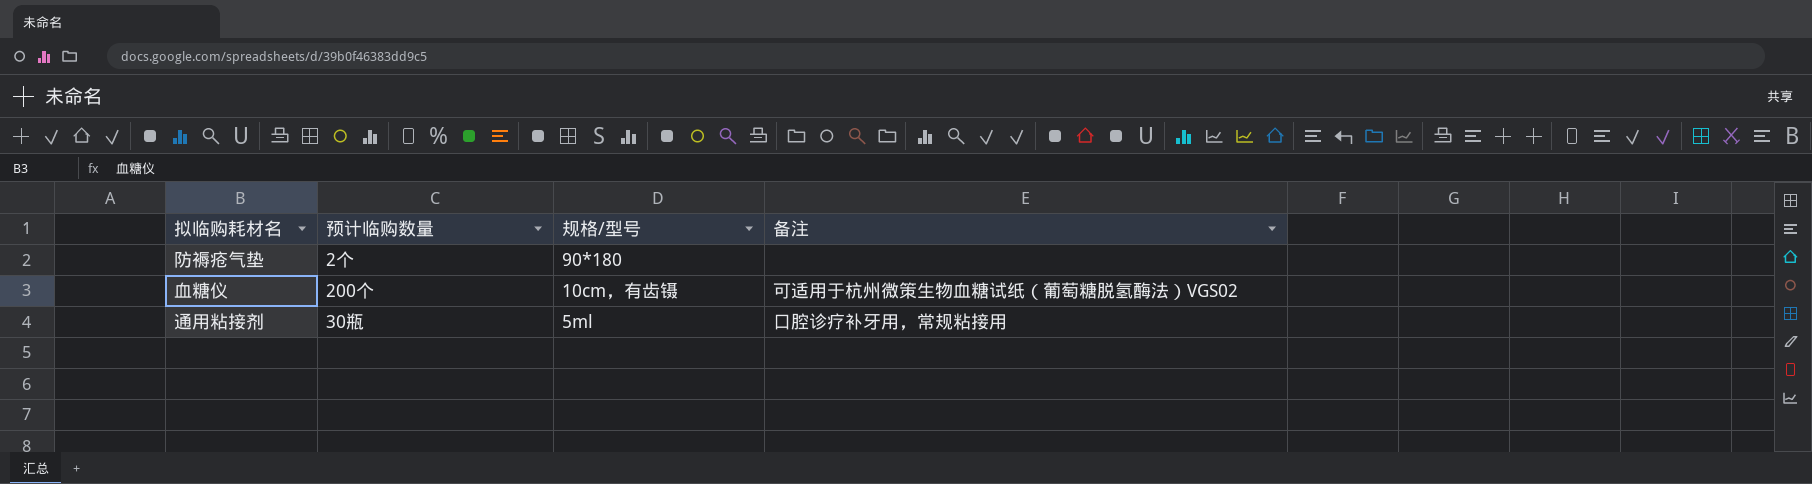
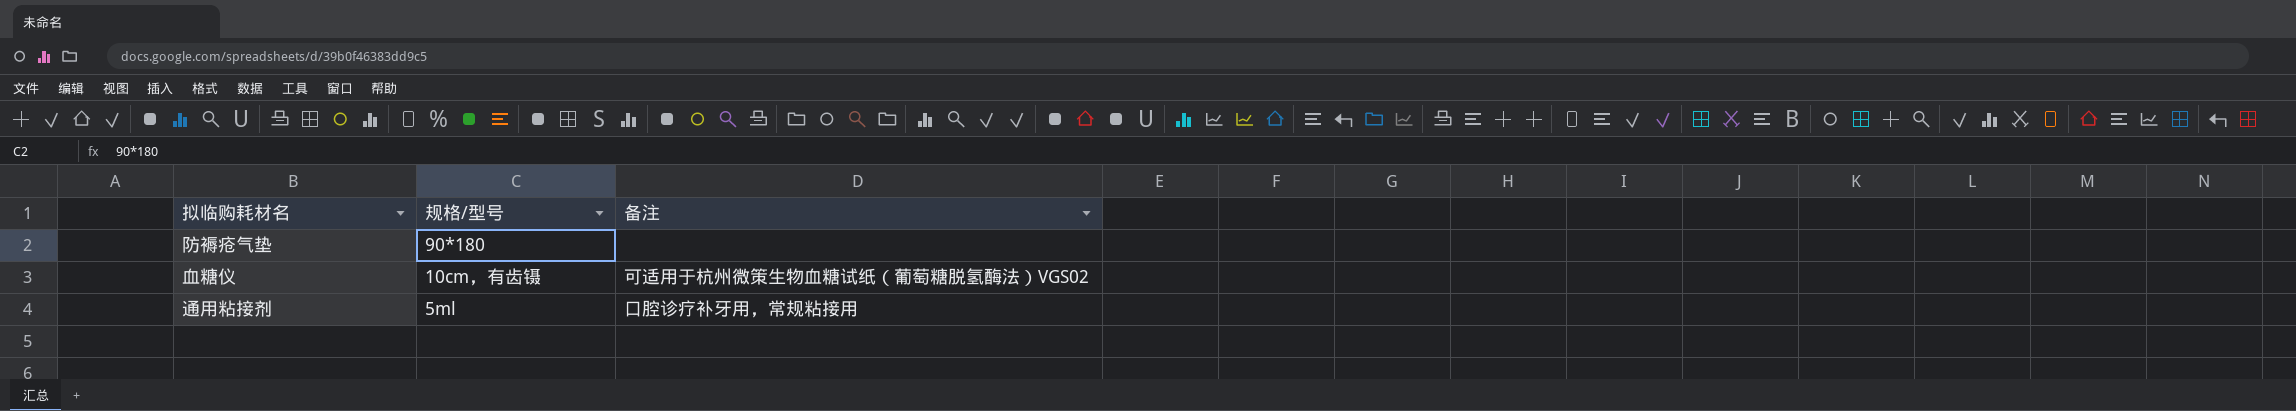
column 预计临购数量 | position: 2 -> none

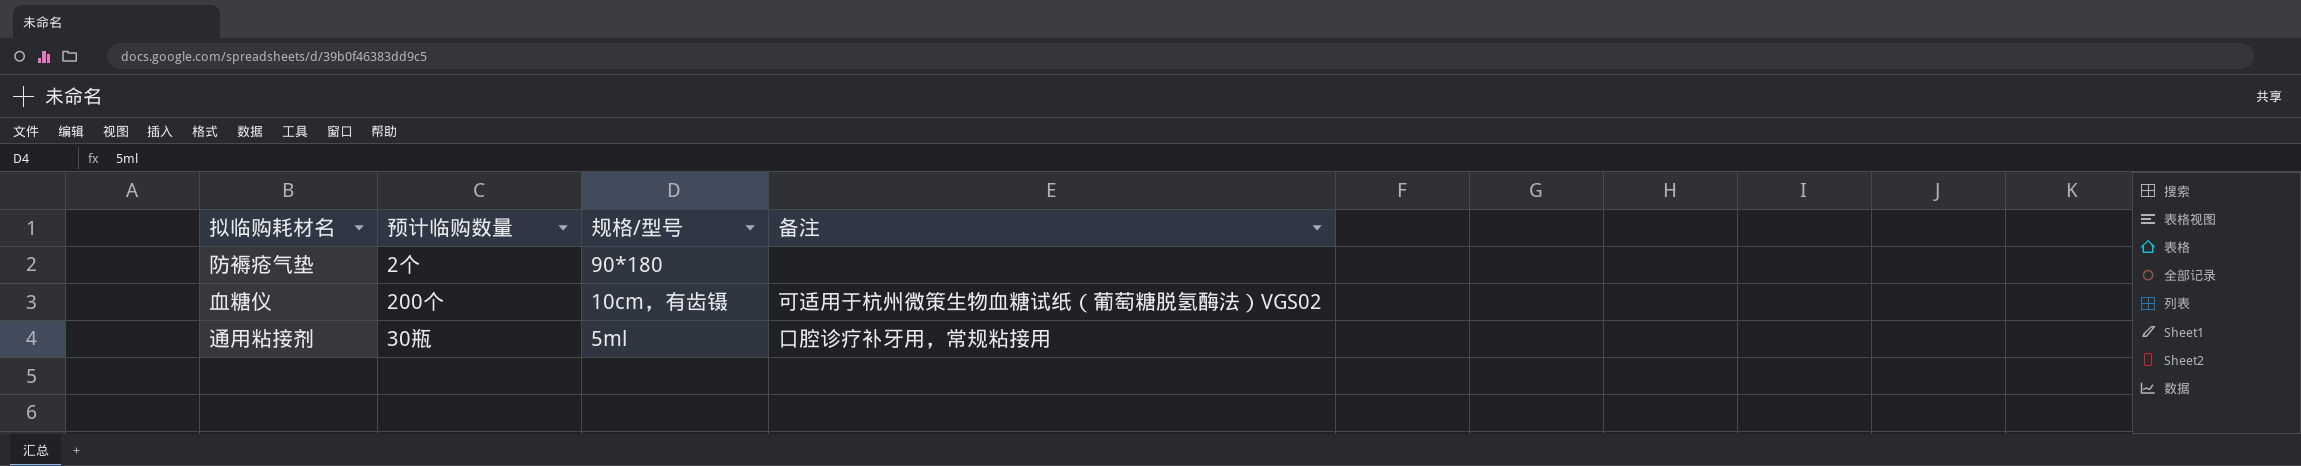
column 预计临购数量 | position: none -> 2

